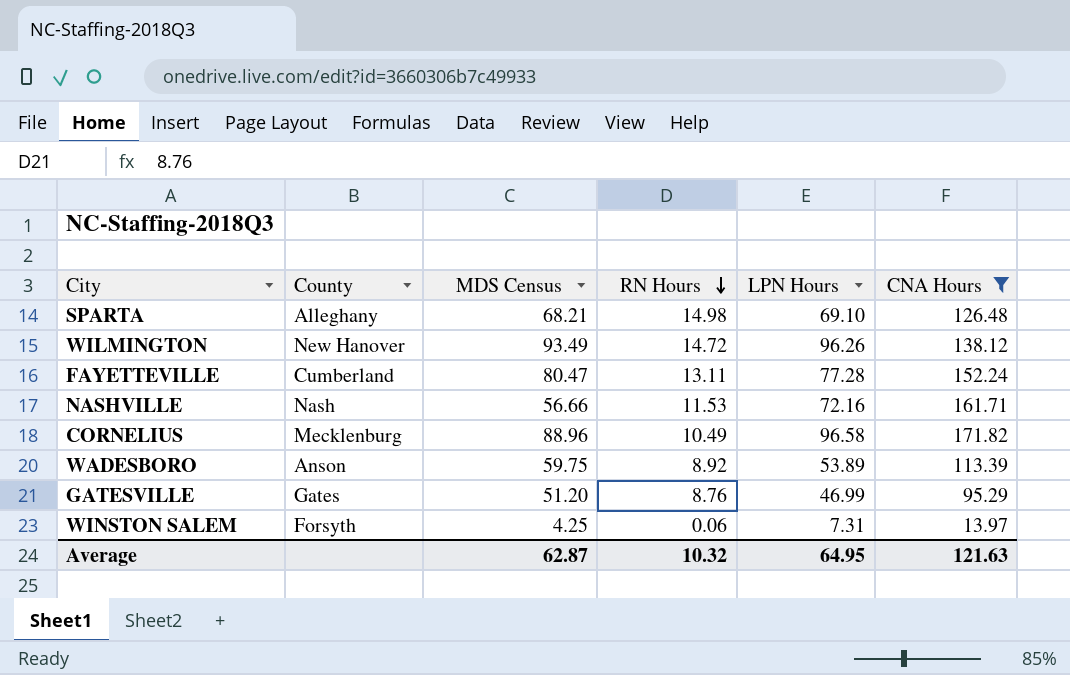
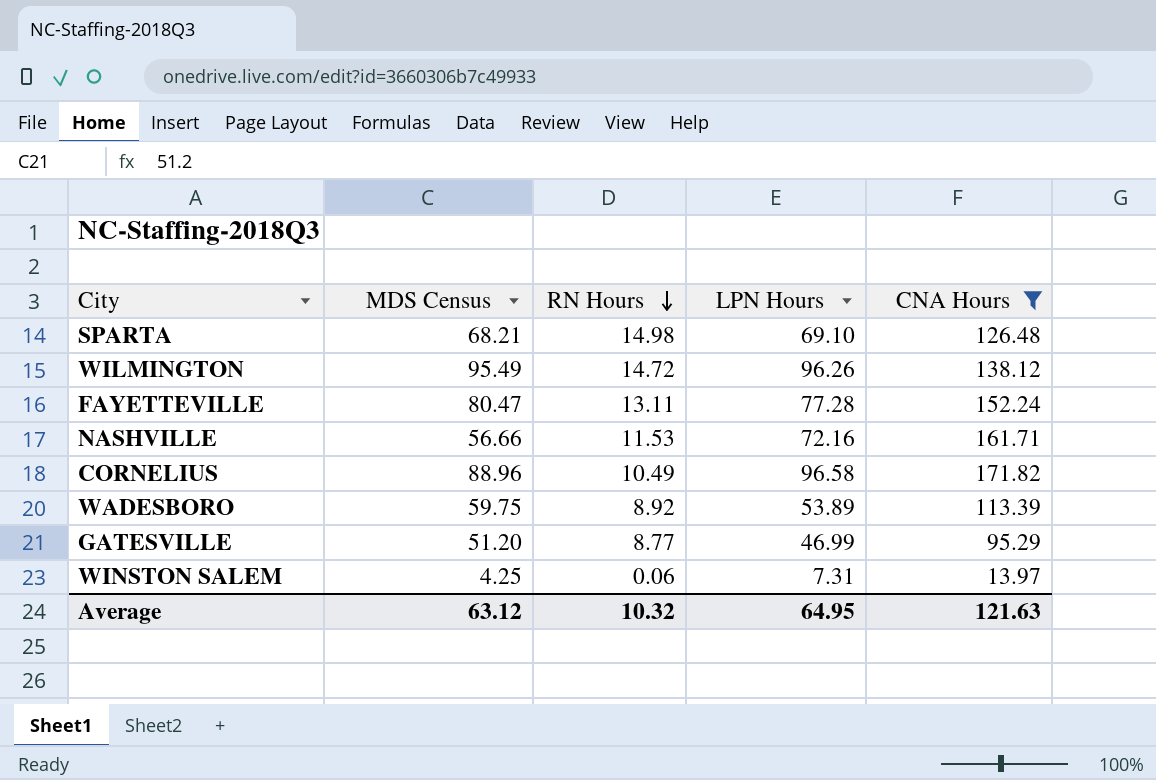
column County | position: 2 -> none
WILMINGTON | MDS Census: 93.49 -> 95.49
GATESVILLE | RN Hours: 8.76 -> 8.77
Average | MDS Census: 62.87 -> 63.12

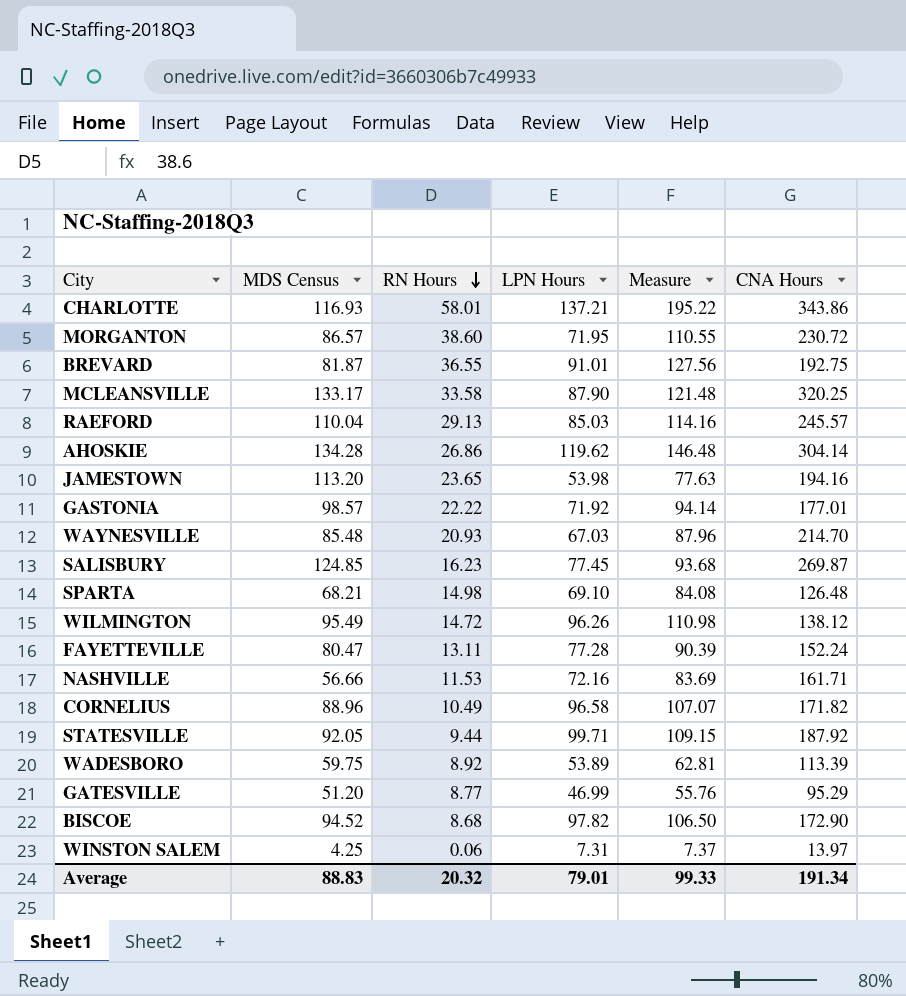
filter: CNA Hours <= 171.82 -> none
column Measure | formula: none -> [RN Hours] + [LPN Hours]
Average | MDS Census: 63.12 -> 88.83
Average | RN Hours: 10.32 -> 20.32
Average | LPN Hours: 64.95 -> 79.01
Average | CNA Hours: 121.63 -> 191.34

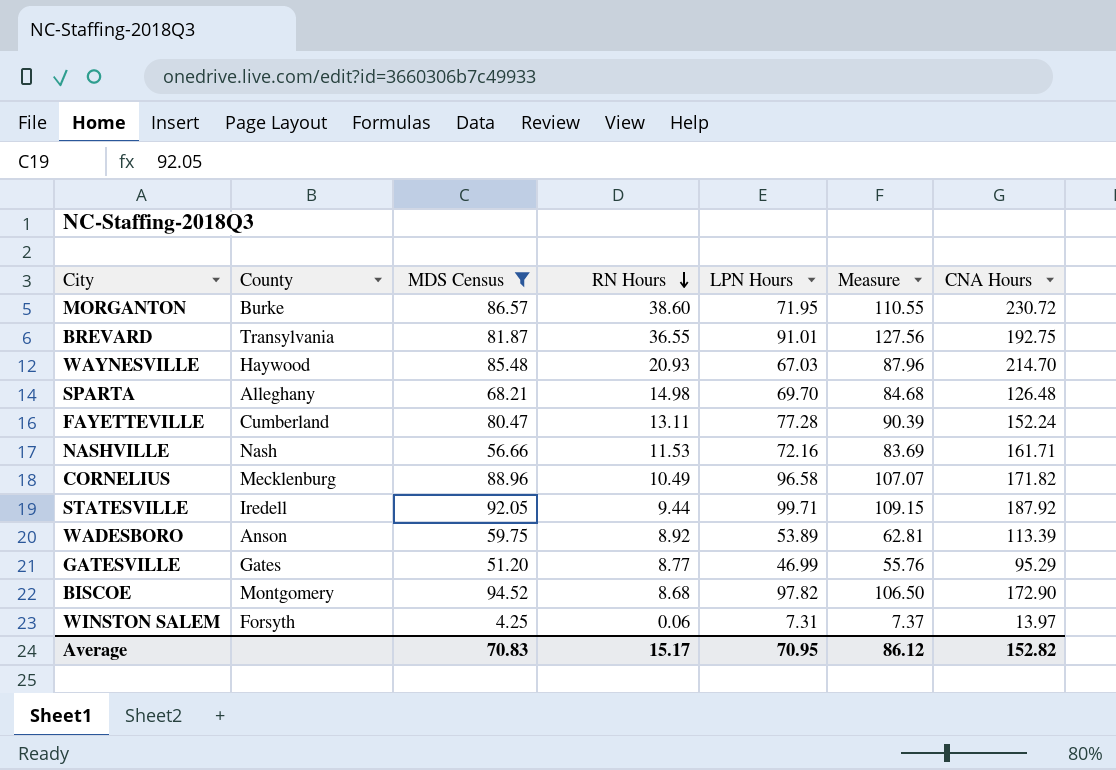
filter: none -> MDS Census <= 94.52
column County | position: none -> 2
SPARTA | LPN Hours: 69.10 -> 69.70
SPARTA | Measure: 84.08 -> 84.68
Average | MDS Census: 88.83 -> 70.83
Average | RN Hours: 20.32 -> 15.17
Average | LPN Hours: 79.01 -> 70.95
Average | Measure: 99.33 -> 86.12
Average | CNA Hours: 191.34 -> 152.82

